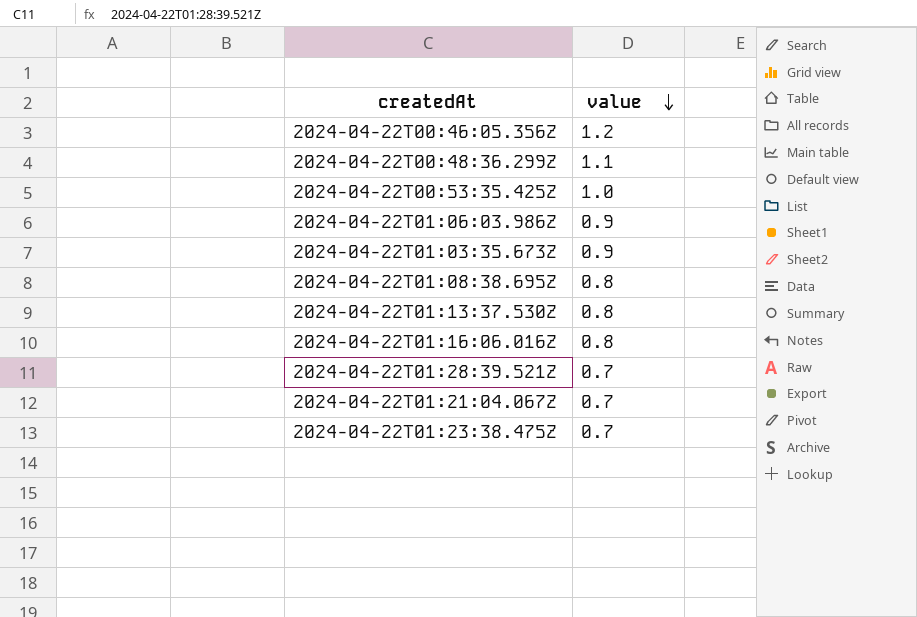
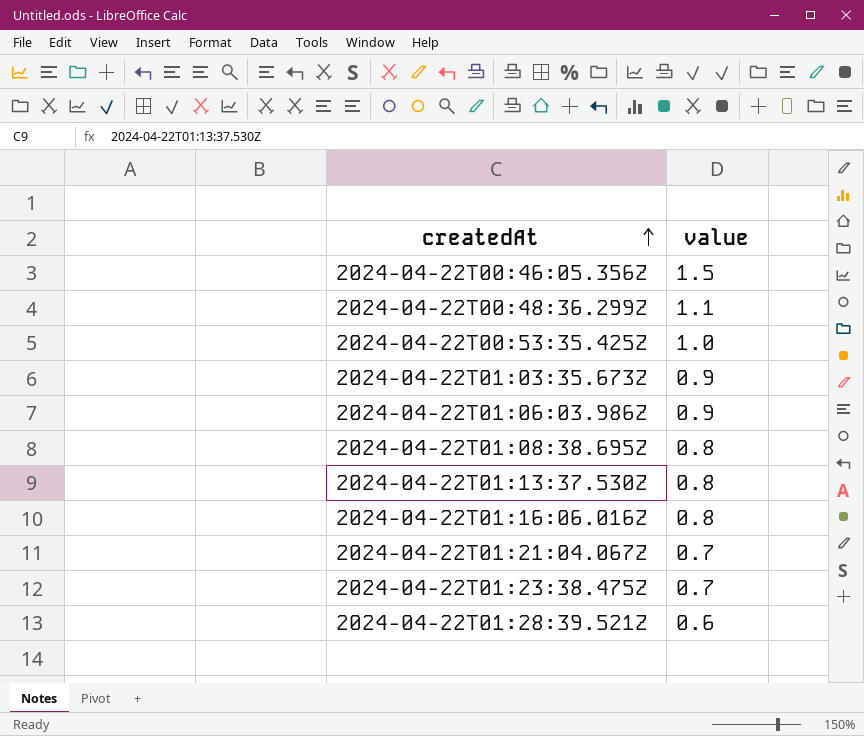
row order: value descending -> createdAt ascending
2024-04-22T00:46:05.356Z | value: 1.2 -> 1.5
2024-04-22T01:28:39.521Z | value: 0.7 -> 0.6

